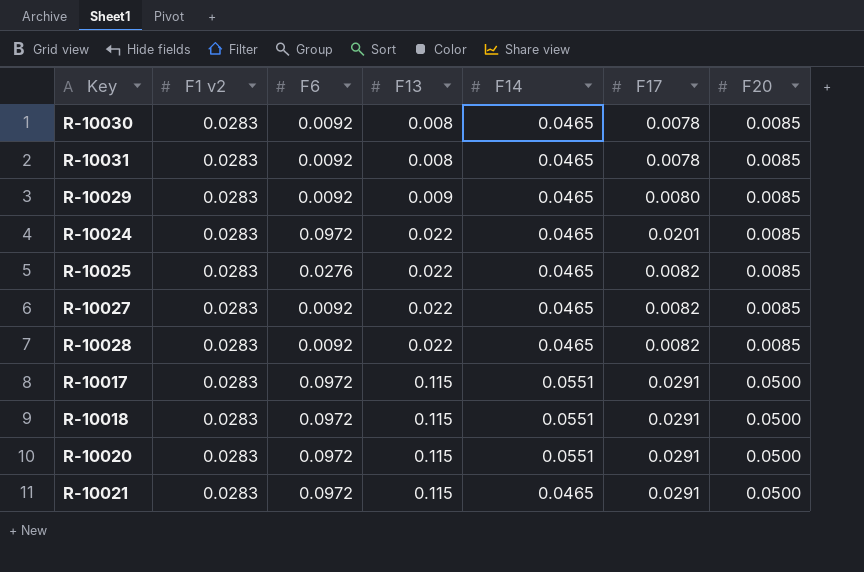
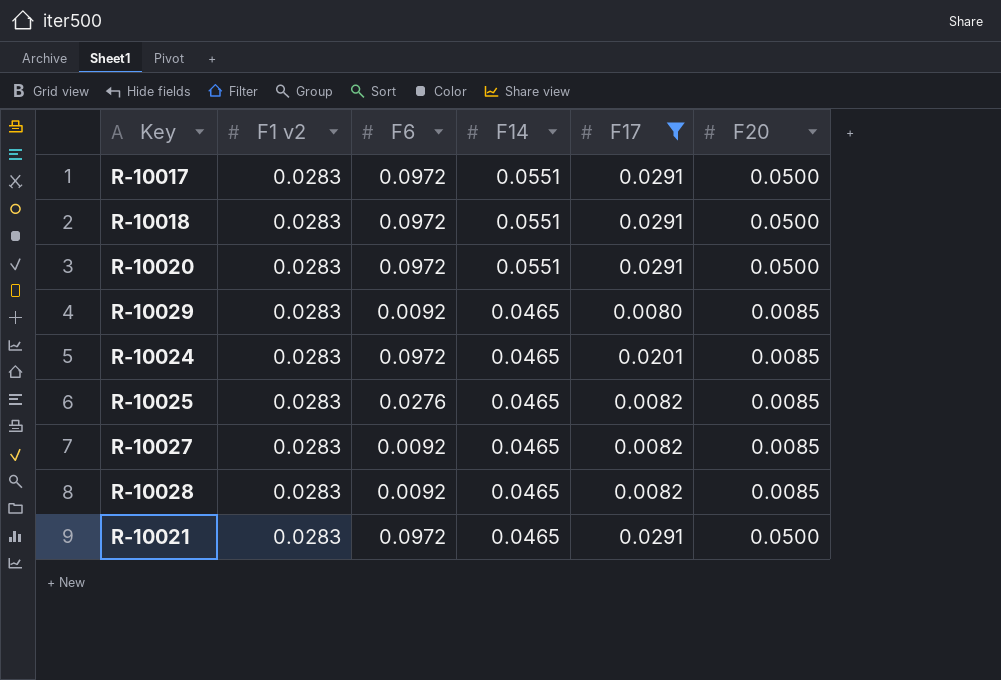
filter: none -> F17 != 0.0078
row order: F13 ascending -> F14 descending
column F13 | position: 4 -> none

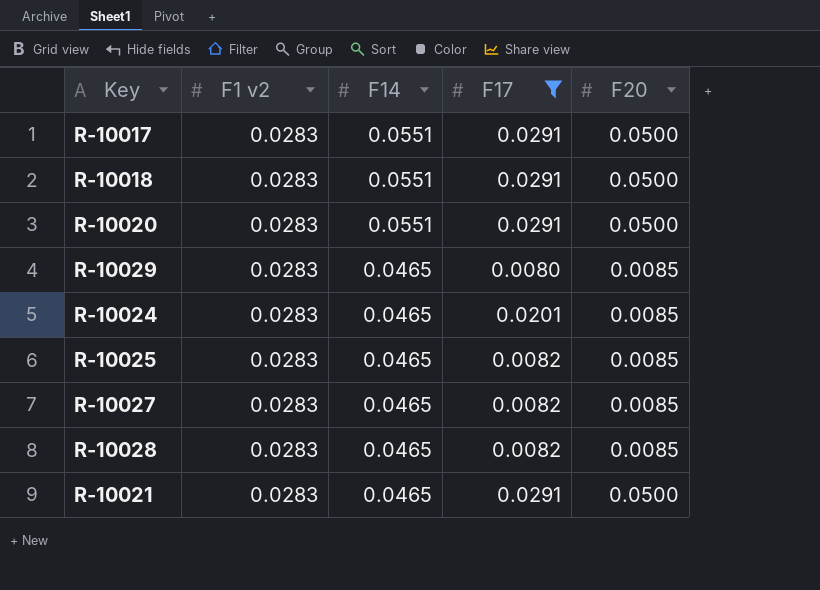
column F6 | position: 3 -> none

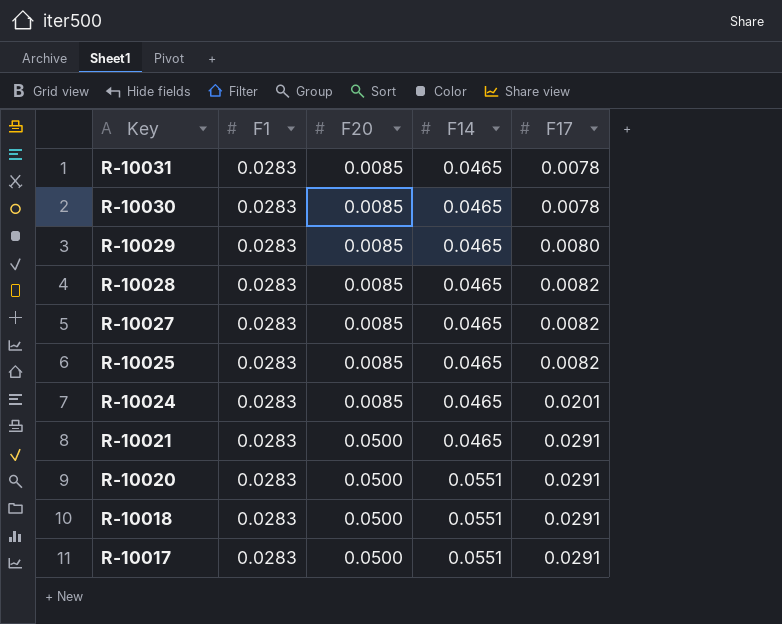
filter: F17 != 0.0078 -> none
row order: F14 descending -> Key descending
column name: F1 v2 -> F1
column F20 | position: 5 -> 3

